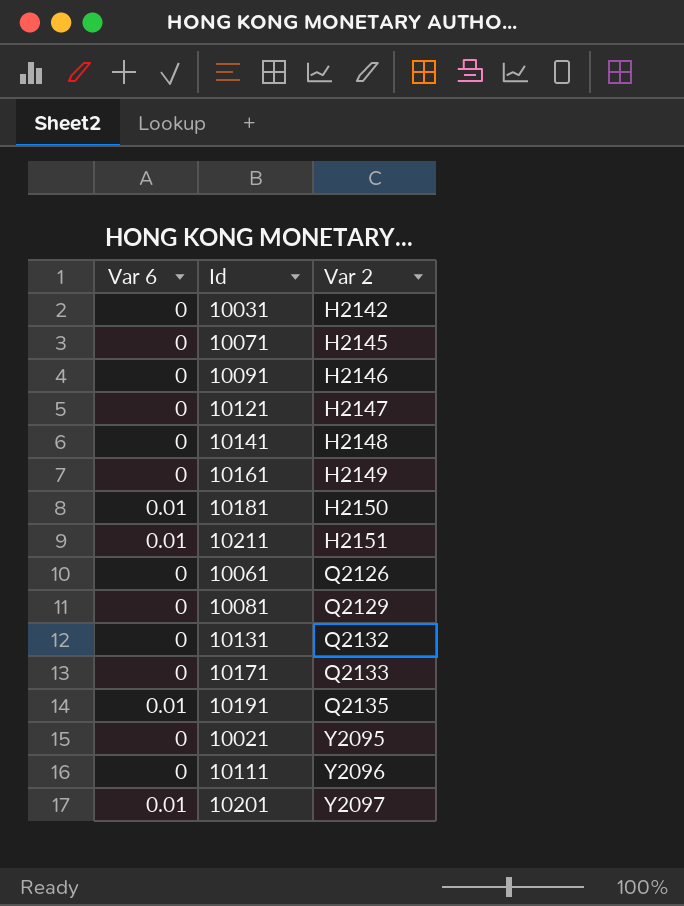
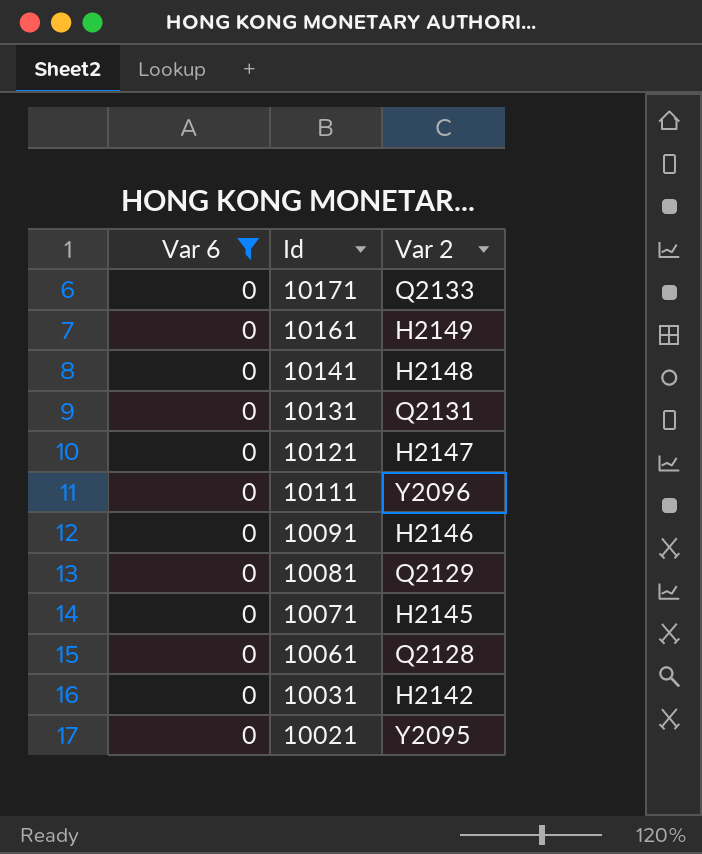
filter: none -> Var 6 = 0
row order: Var 2 ascending -> Id descending
10131 | Var 2: Q2132 -> Q2131
10061 | Var 2: Q2126 -> Q2128

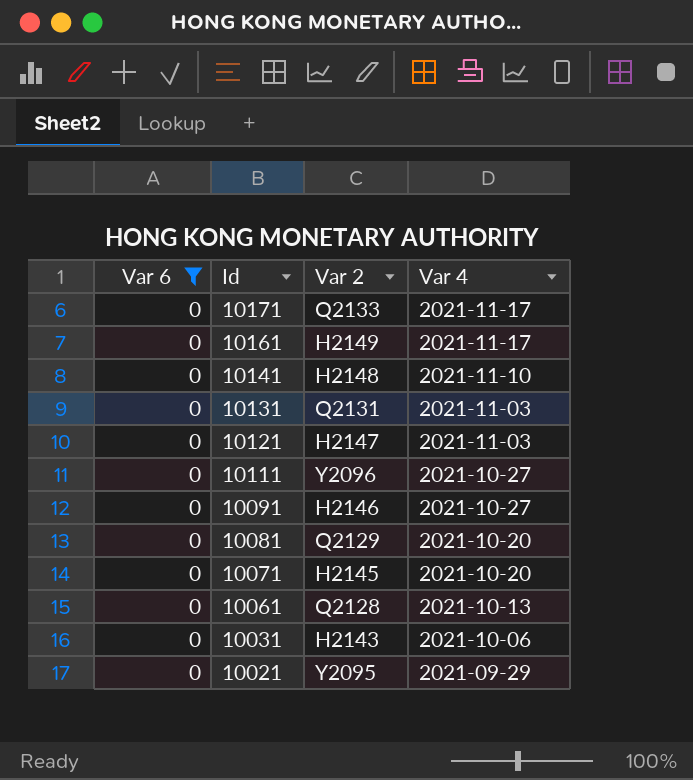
column Var 4 | position: none -> 4
10031 | Var 2: H2142 -> H2143

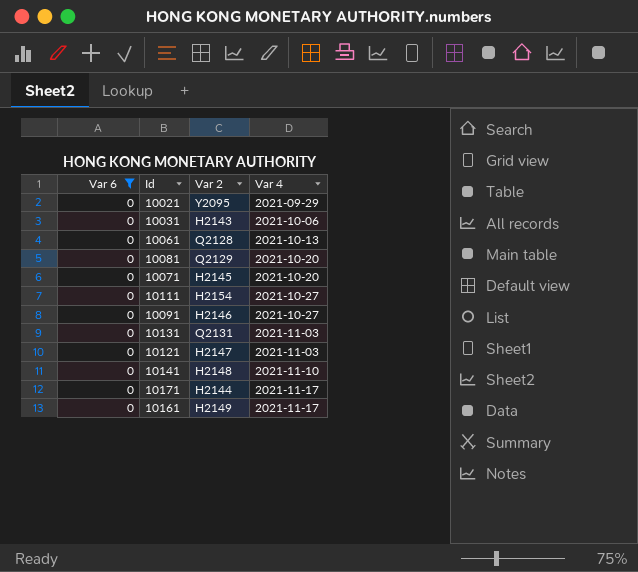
row order: Id descending -> Var 4 ascending
10111 | Var 2: Y2096 -> H2154
10171 | Var 2: Q2133 -> H2144

